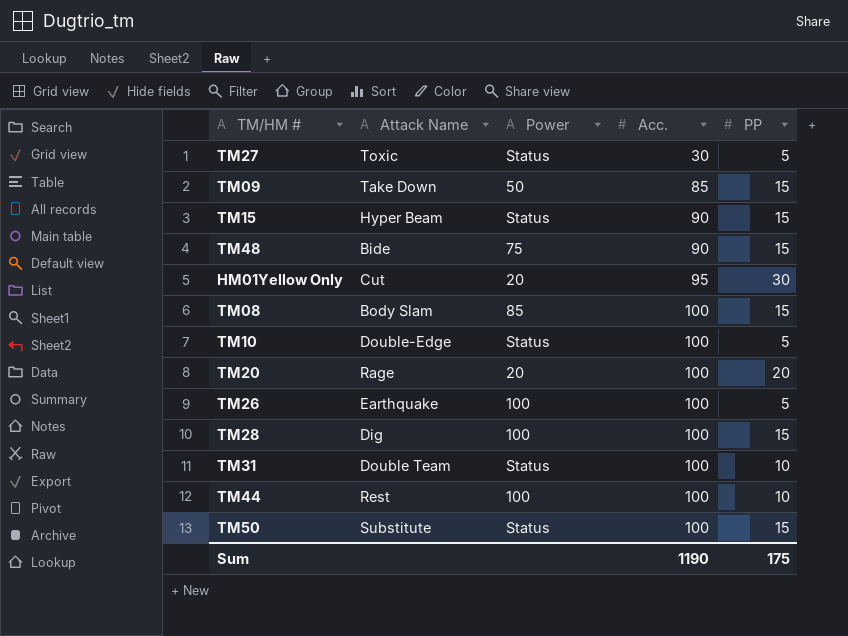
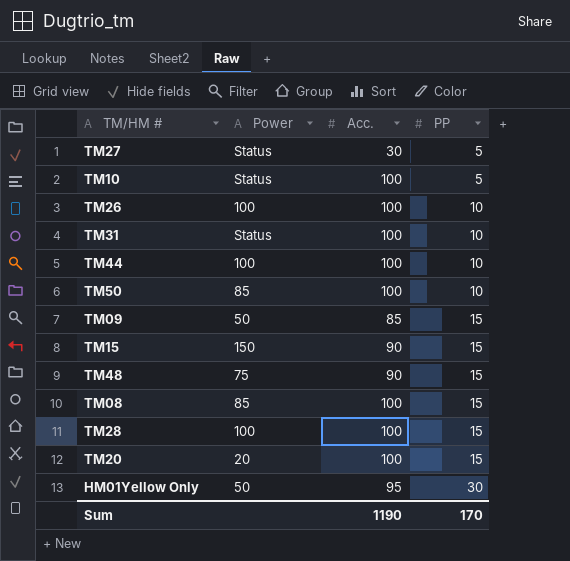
row order: Acc. ascending -> PP ascending
column Attack Name | position: 2 -> none
TM26 | PP: 5 -> 10
TM50 | Power: Status -> 85
TM50 | PP: 15 -> 10
TM15 | Power: Status -> 150
TM20 | PP: 20 -> 15
HM01Yellow Only | Power: 20 -> 50
Sum | PP: 175 -> 170

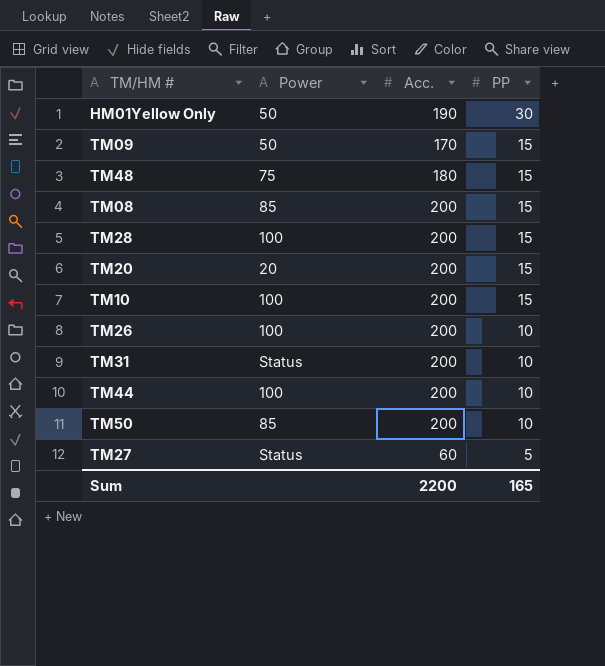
row order: PP ascending -> PP descending
row TM15: 150 | 90 | 15 -> none
HM01Yellow Only | Acc.: 95 -> 190
TM09 | Acc.: 85 -> 170
TM48 | Acc.: 90 -> 180
TM08 | Acc.: 100 -> 200
TM28 | Acc.: 100 -> 200
TM20 | Acc.: 100 -> 200
TM10 | Power: Status -> 100
TM10 | Acc.: 100 -> 200
TM10 | PP: 5 -> 15
TM26 | Acc.: 100 -> 200
TM31 | Acc.: 100 -> 200
TM44 | Acc.: 100 -> 200
TM50 | Acc.: 100 -> 200
TM27 | Acc.: 30 -> 60
Sum | Acc.: 1190 -> 2200
Sum | PP: 170 -> 165

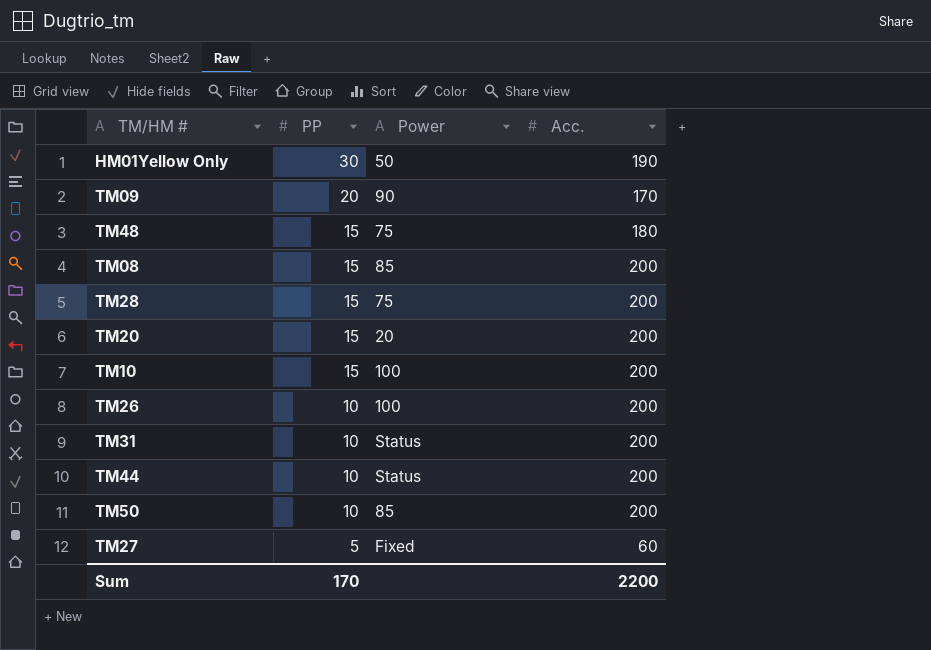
column PP | position: 4 -> 2
TM09 | PP: 15 -> 20
TM09 | Power: 50 -> 90
TM28 | Power: 100 -> 75
TM44 | Power: 100 -> Status
TM27 | Power: Status -> Fixed
Sum | PP: 165 -> 170

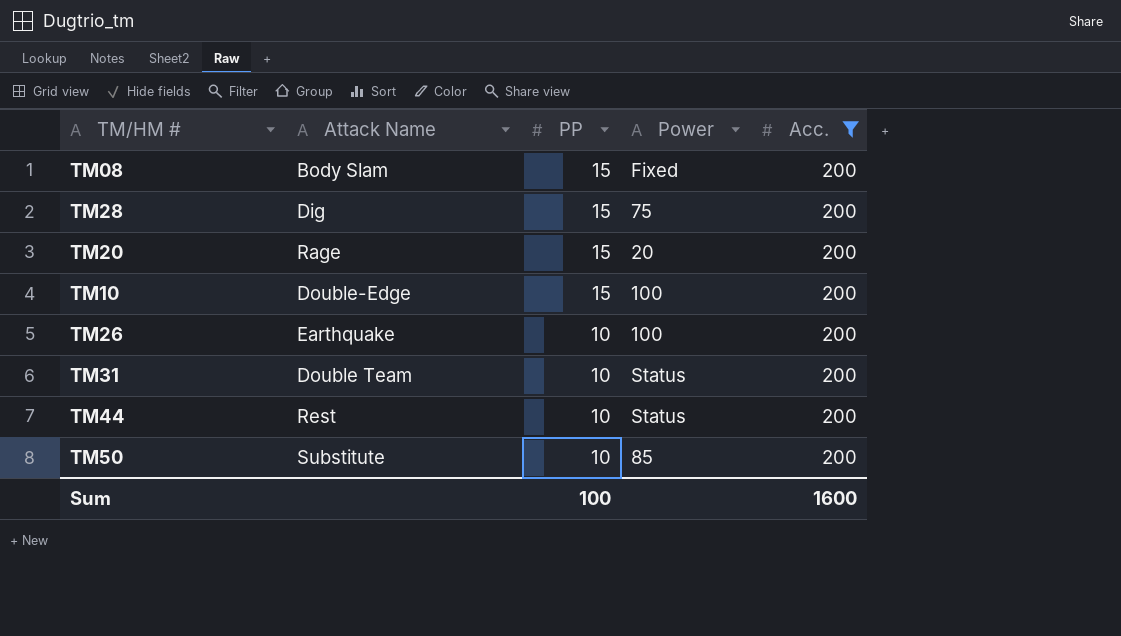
filter: none -> Acc. = 200
column Attack Name | position: none -> 2
TM08 | Power: 85 -> Fixed
Sum | PP: 170 -> 100
Sum | Acc.: 2200 -> 1600

